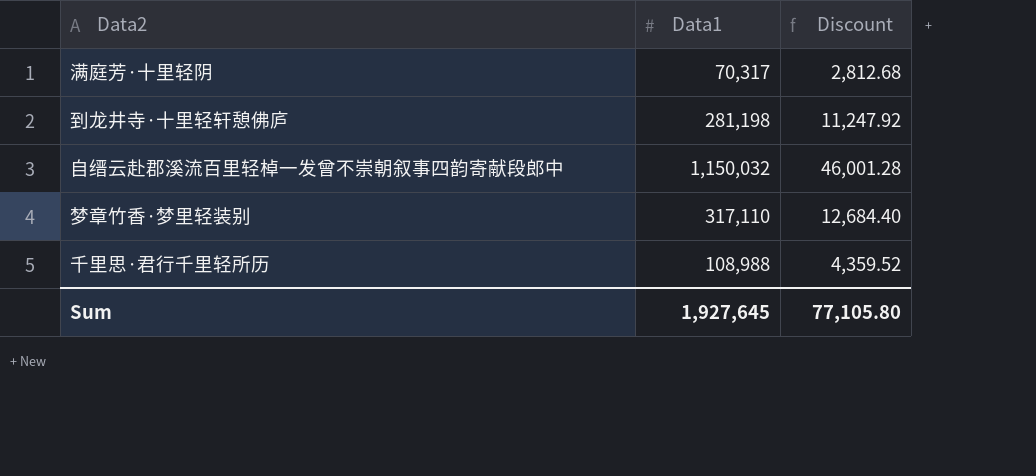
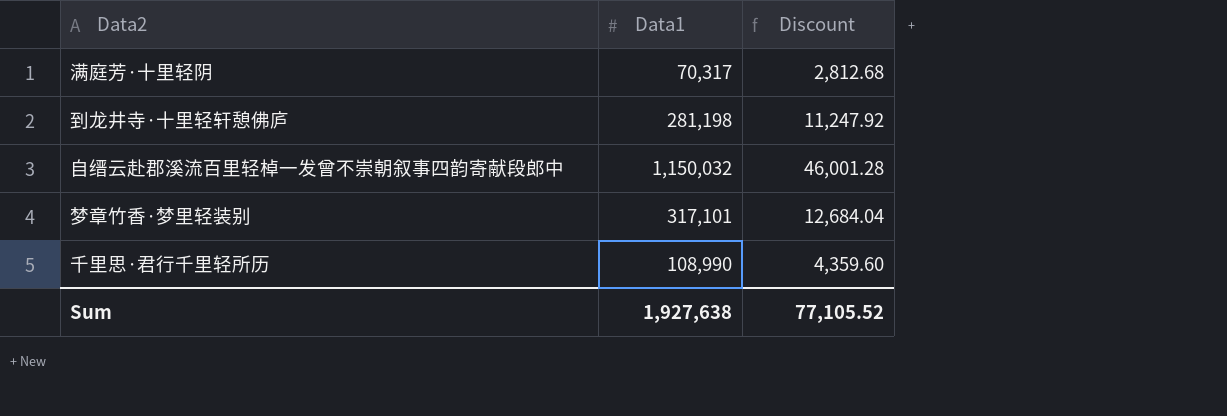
梦章竹香·梦里轻装别 | Data1: 317,110 -> 317,101
梦章竹香·梦里轻装别 | Discount: 12,684.40 -> 12,684.04
千里思·君行千里轻所历 | Data1: 108,988 -> 108,990
千里思·君行千里轻所历 | Discount: 4,359.52 -> 4,359.60
Sum | Data1: 1,927,645 -> 1,927,638
Sum | Discount: 77,105.80 -> 77,105.52

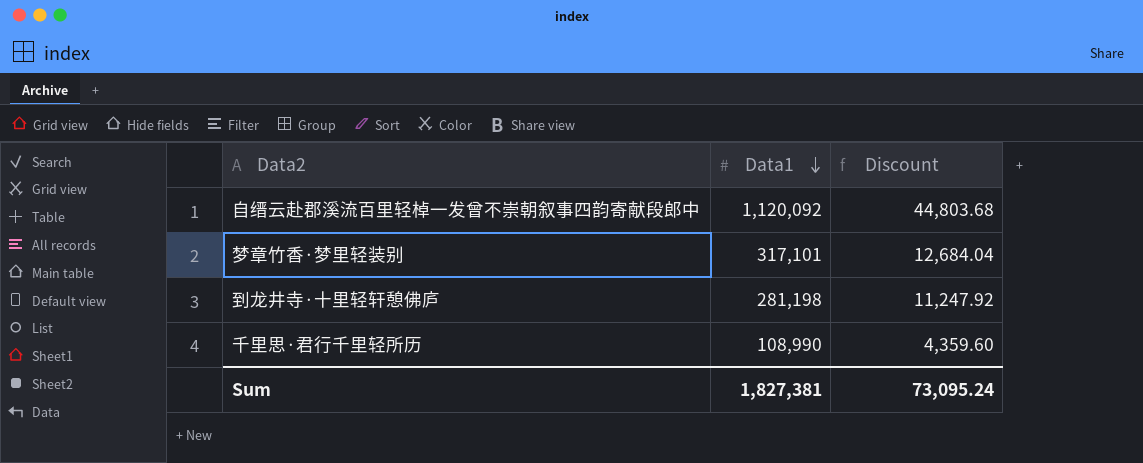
row order: none -> Data1 descending
row 满庭芳·十里轻阴: 70,317 | 2,812.68 -> none
自缙云赴郡溪流百里轻棹一发曾不崇朝叙事四韵寄献段郎中 | Data1: 1,150,032 -> 1,120,092
自缙云赴郡溪流百里轻棹一发曾不崇朝叙事四韵寄献段郎中 | Discount: 46,001.28 -> 44,803.68
Sum | Data1: 1,927,638 -> 1,827,381
Sum | Discount: 77,105.52 -> 73,095.24

